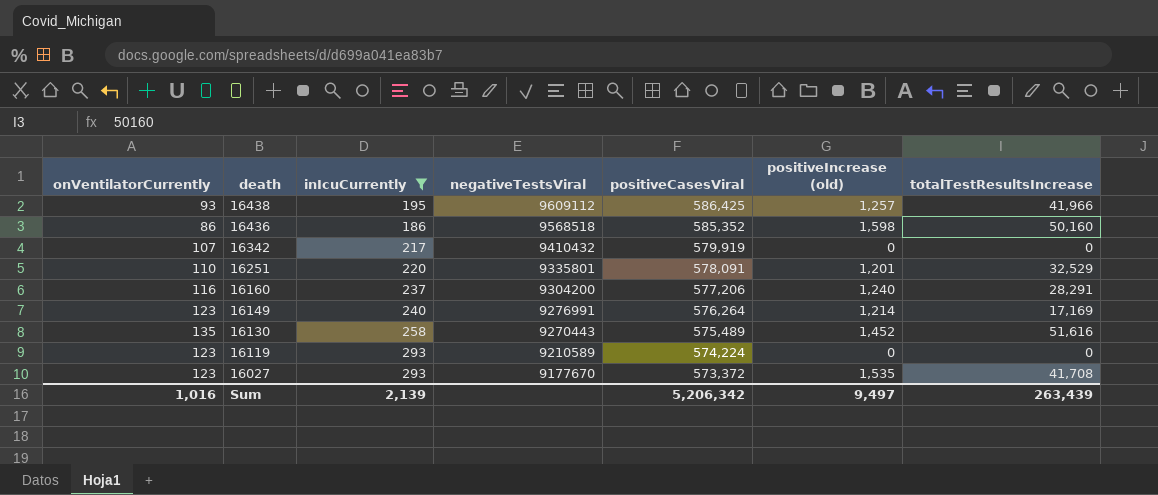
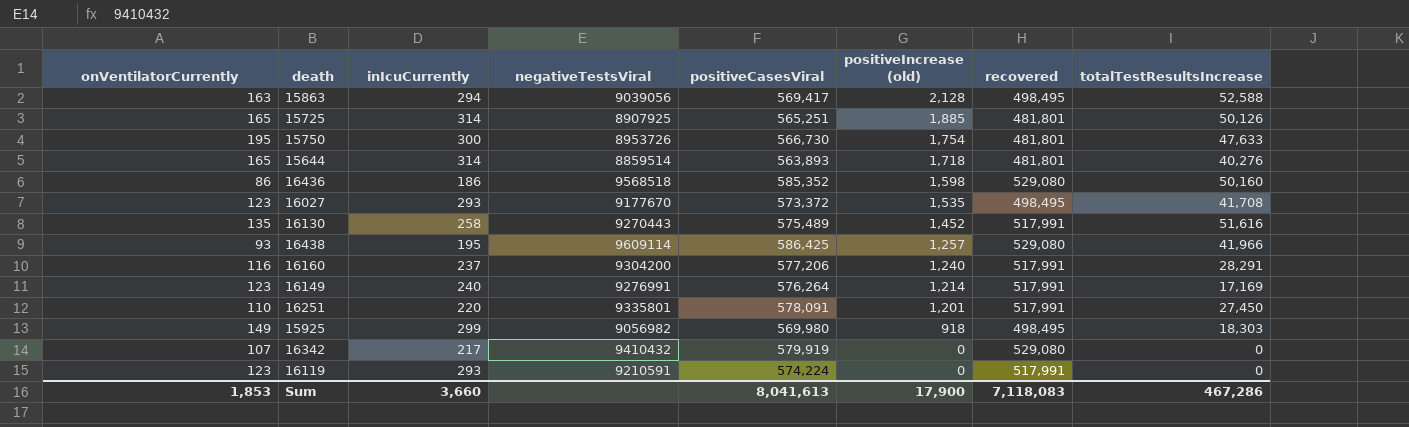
filter: inIcuCurrently <= 293 -> none
row order: death descending -> positiveIncrease (old) descending
column recovered | position: none -> 7
16438 | negativeTestsViral: 9609112 -> 9609114
16251 | totalTestResultsIncrease: 32,529 -> 27,450
16119 | negativeTestsViral: 9210589 -> 9210591
Sum | onVentilatorCurrently: 1,016 -> 1,853
Sum | inIcuCurrently: 2,139 -> 3,660
Sum | positiveCasesViral: 5,206,342 -> 8,041,613
Sum | positiveIncrease (old): 9,497 -> 17,900
Sum | totalTestResultsIncrease: 263,439 -> 467,286

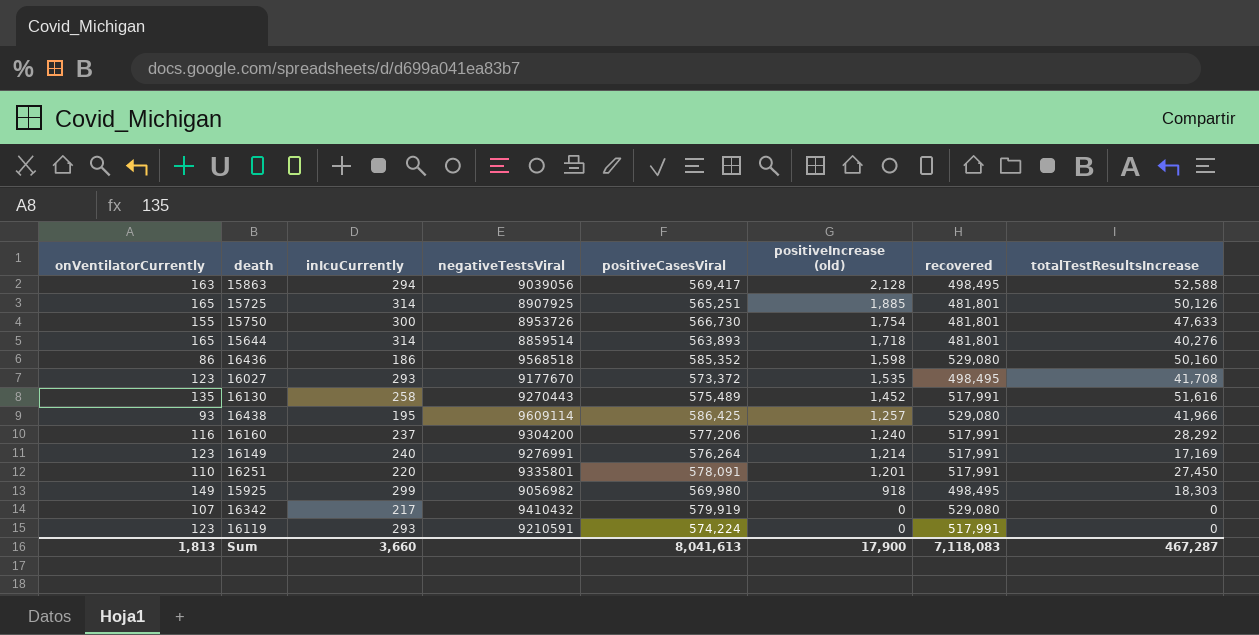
15750 | onVentilatorCurrently: 195 -> 155
16160 | totalTestResultsIncrease: 28,291 -> 28,292
Sum | onVentilatorCurrently: 1,853 -> 1,813
Sum | totalTestResultsIncrease: 467,286 -> 467,287

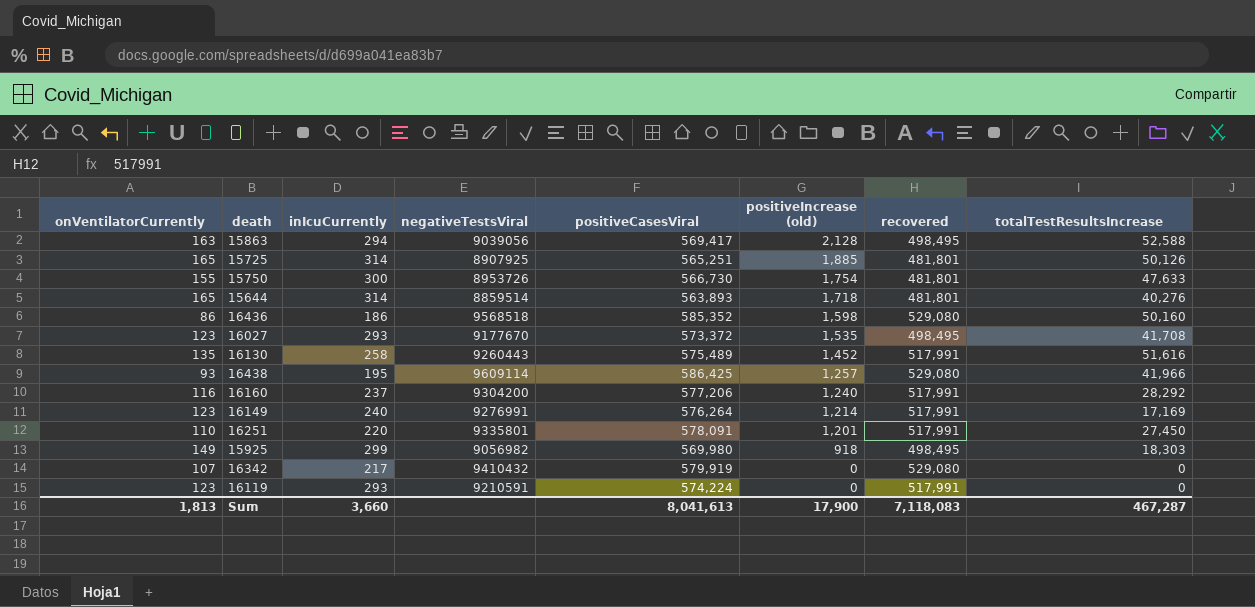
16130 | negativeTestsViral: 9270443 -> 9260443

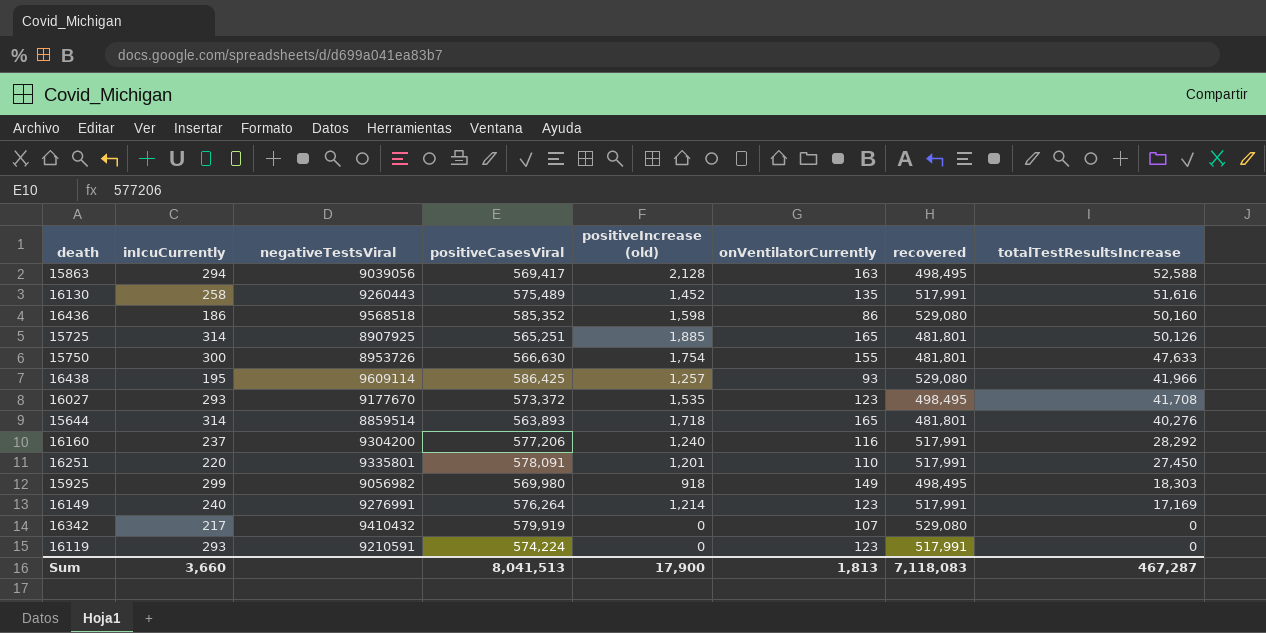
row order: positiveIncrease (old) descending -> totalTestResultsIncrease descending
column onVentilatorCurrently | position: 1 -> 6
15750 | positiveCasesViral: 566,730 -> 566,630
Sum | positiveCasesViral: 8,041,613 -> 8,041,513

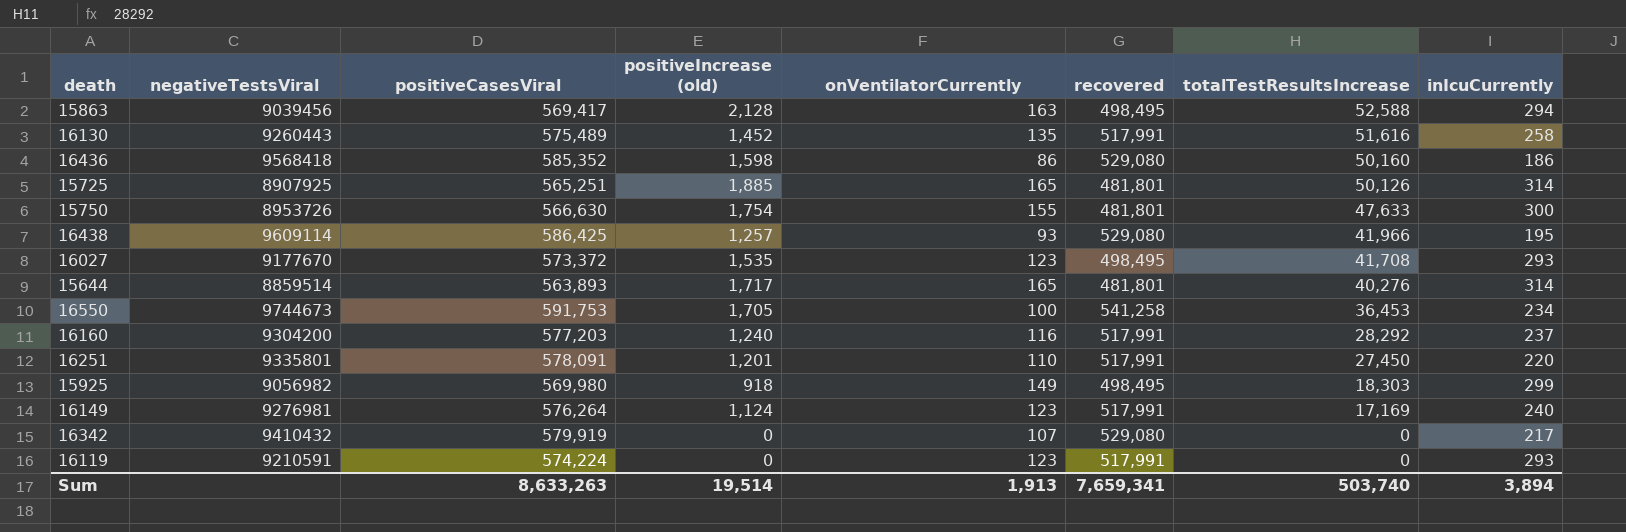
column inIcuCurrently | position: 2 -> 8
15863 | negativeTestsViral: 9039056 -> 9039456
16436 | negativeTestsViral: 9568518 -> 9568418
15644 | positiveIncrease (old): 1,718 -> 1,717
row 16550: none -> 9744673 | 591,753 | 1,705 | 100 | 541,258 | 36,453 | 234
16160 | positiveCasesViral: 577,206 -> 577,203
16149 | negativeTestsViral: 9276991 -> 9276981
16149 | positiveIncrease (old): 1,214 -> 1,124
Sum | positiveCasesViral: 8,041,513 -> 8,633,263
Sum | positiveIncrease (old): 17,900 -> 19,514
Sum | onVentilatorCurrently: 1,813 -> 1,913
Sum | recovered: 7,118,083 -> 7,659,341
Sum | totalTestResultsIncrease: 467,287 -> 503,740
Sum | inIcuCurrently: 3,660 -> 3,894

